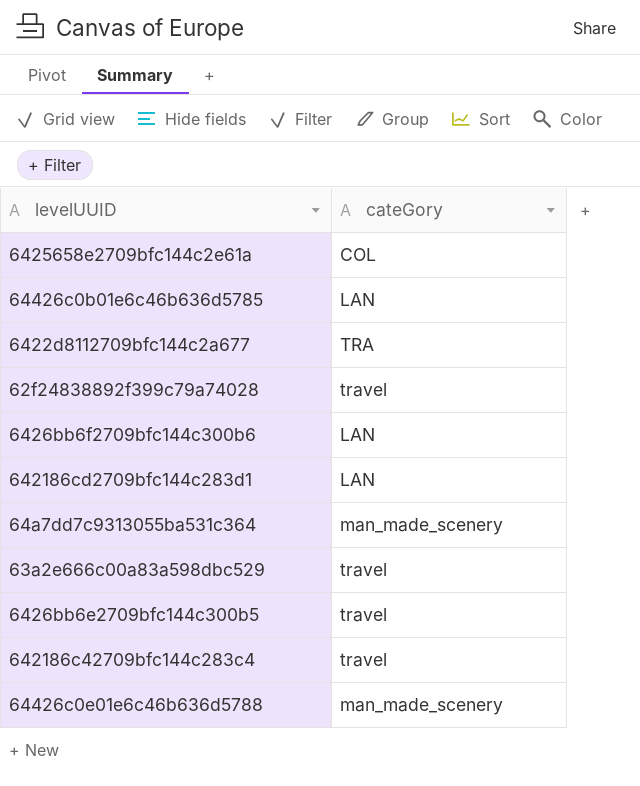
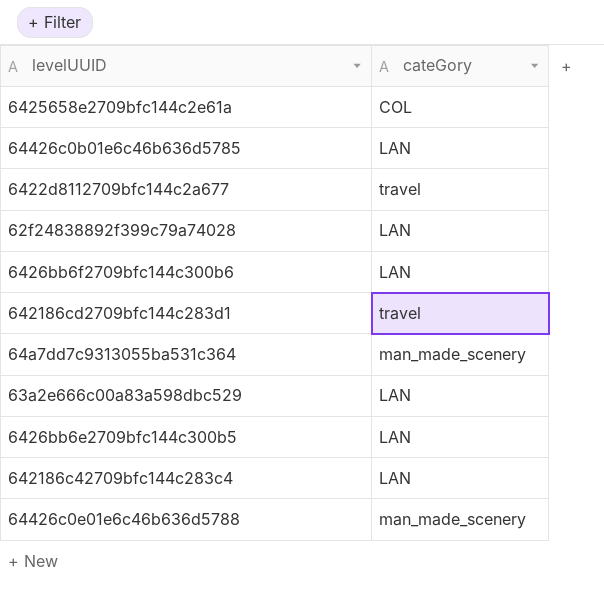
6422d8112709bfc144c2a677 | cateGory: TRA -> travel
62f24838892f399c79a74028 | cateGory: travel -> LAN
642186cd2709bfc144c283d1 | cateGory: LAN -> travel
63a2e666c00a83a598dbc529 | cateGory: travel -> LAN
6426bb6e2709bfc144c300b5 | cateGory: travel -> LAN
642186c42709bfc144c283c4 | cateGory: travel -> LAN

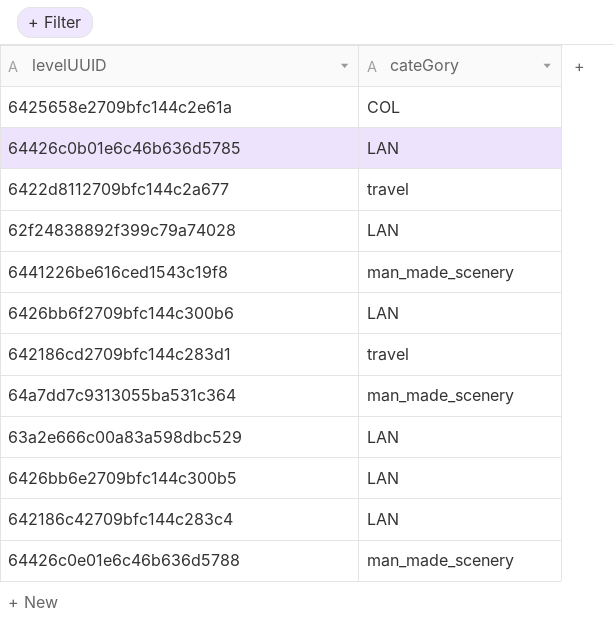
row 6441226be616ced1543c19f8: none -> man_made_scenery

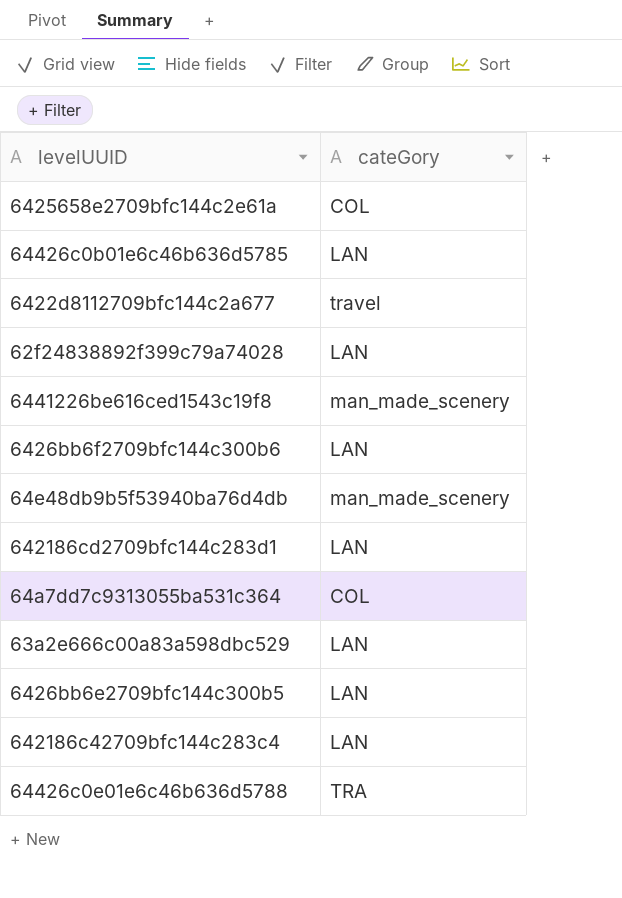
row 64e48db9b5f53940ba76d4db: none -> man_made_scenery
642186cd2709bfc144c283d1 | cateGory: travel -> LAN
64a7dd7c9313055ba531c364 | cateGory: man_made_scenery -> COL
64426c0e01e6c46b636d5788 | cateGory: man_made_scenery -> TRA

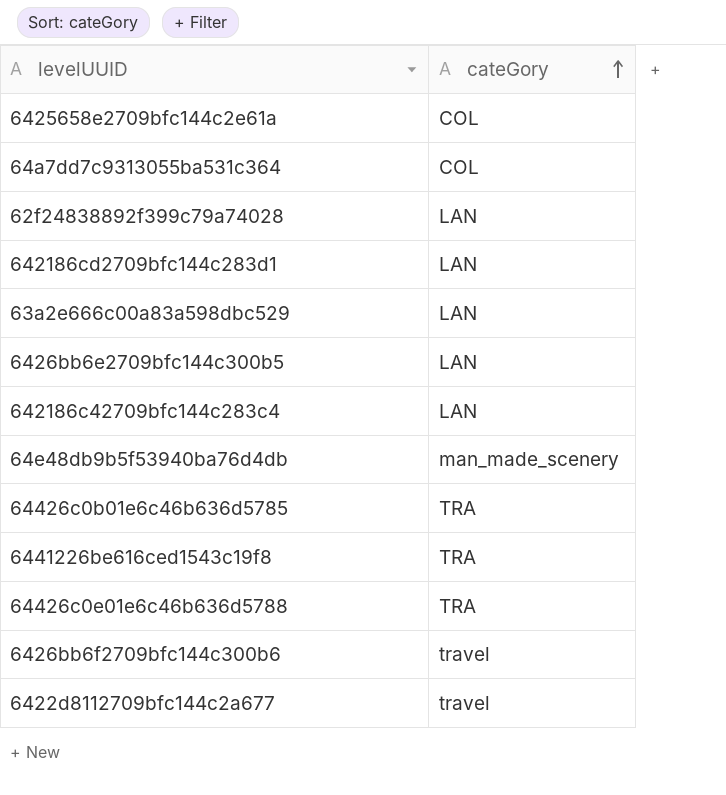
row order: none -> cateGory ascending
64426c0b01e6c46b636d5785 | cateGory: LAN -> TRA
6441226be616ced1543c19f8 | cateGory: man_made_scenery -> TRA
6426bb6f2709bfc144c300b6 | cateGory: LAN -> travel

